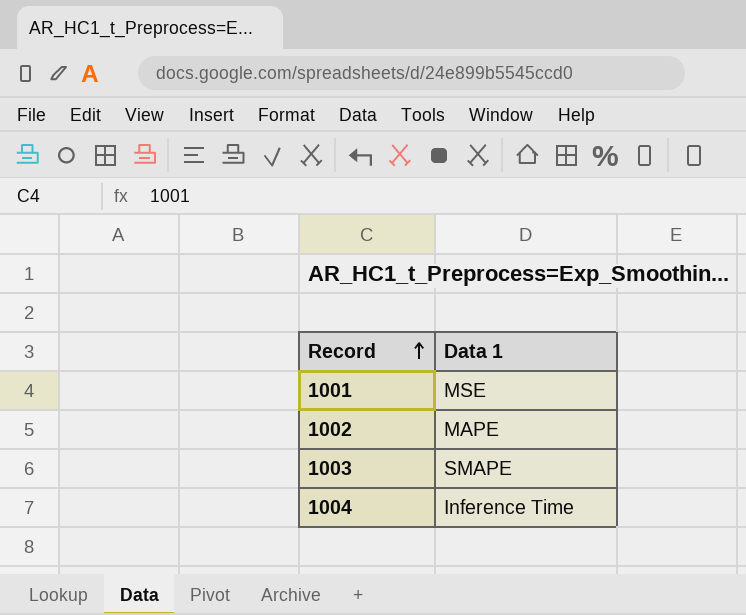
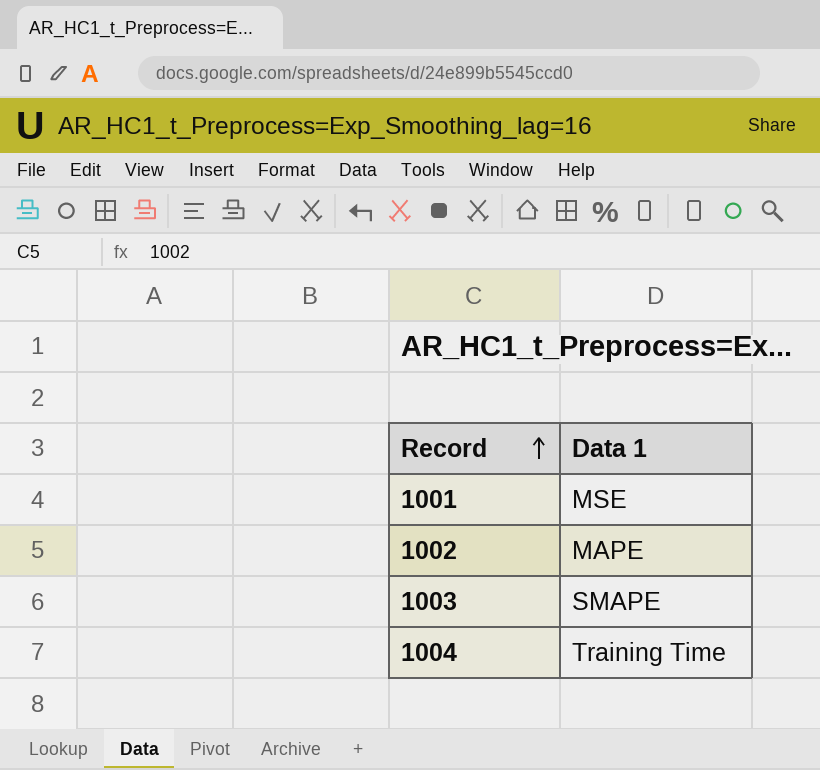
1004 | Data 1: Inference Time -> Training Time

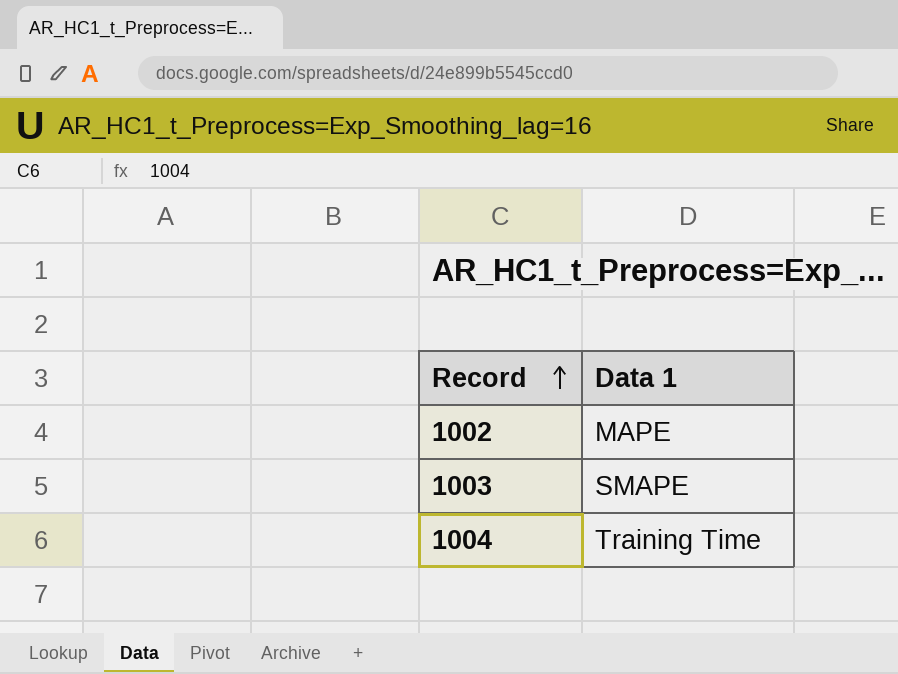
row 1001: MSE -> none

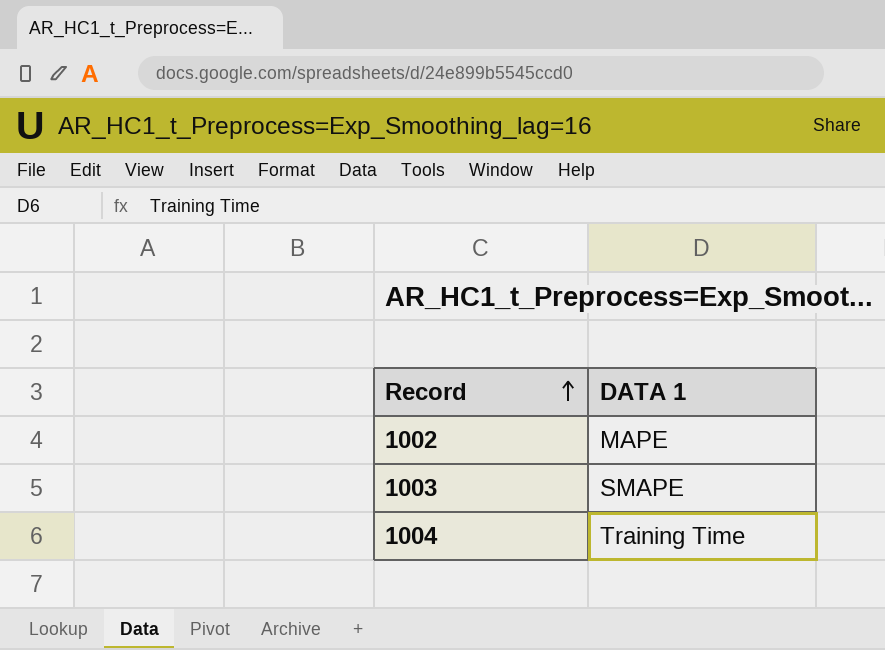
column name: Data 1 -> DATA 1

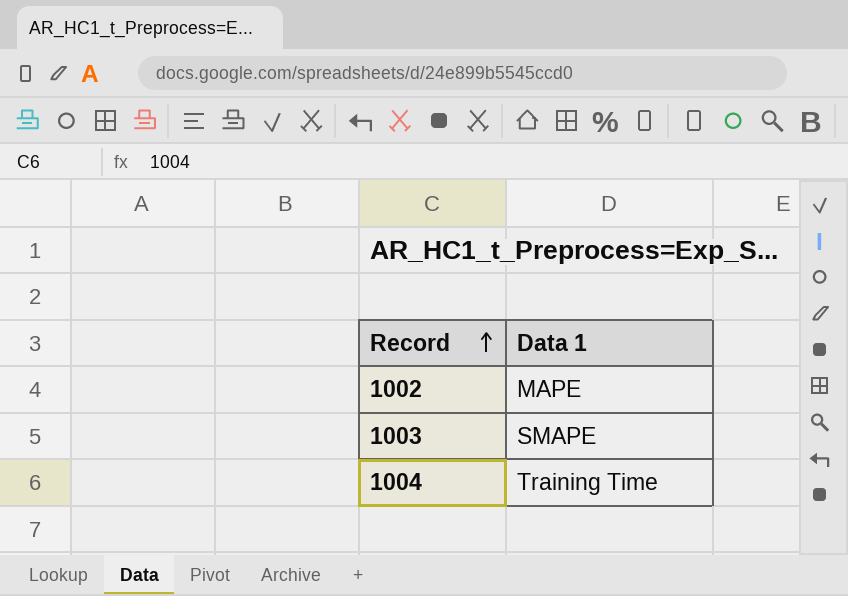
column name: DATA 1 -> Data 1

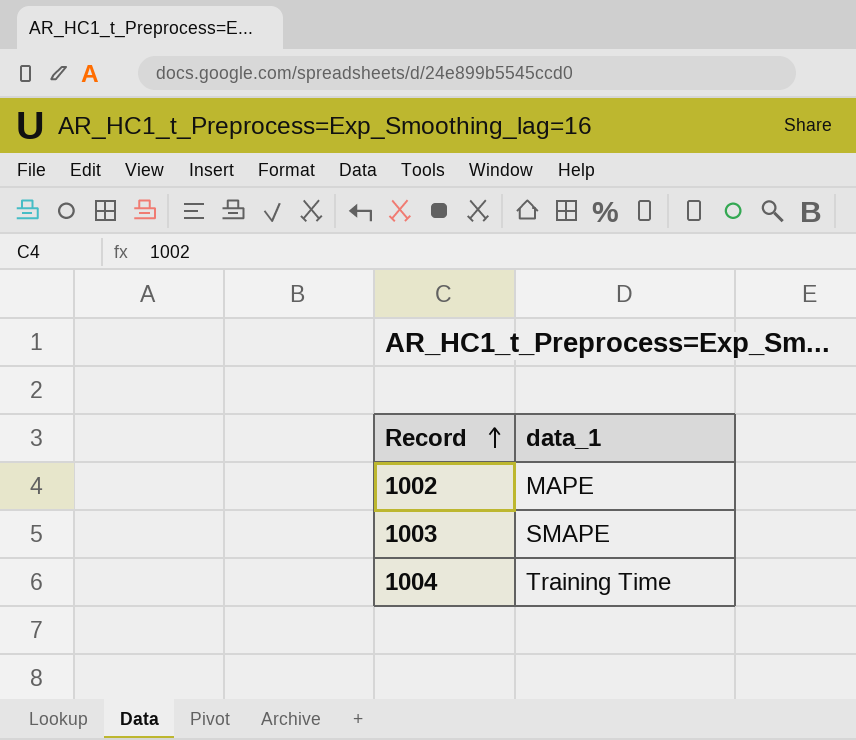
column name: Data 1 -> data_1

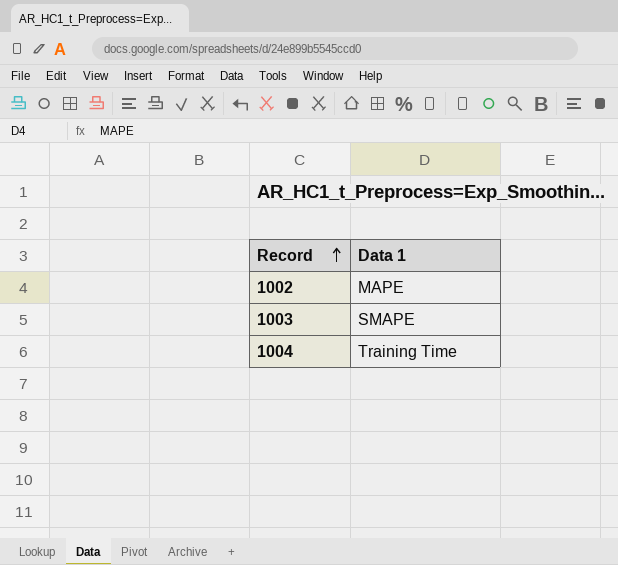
column name: data_1 -> Data 1

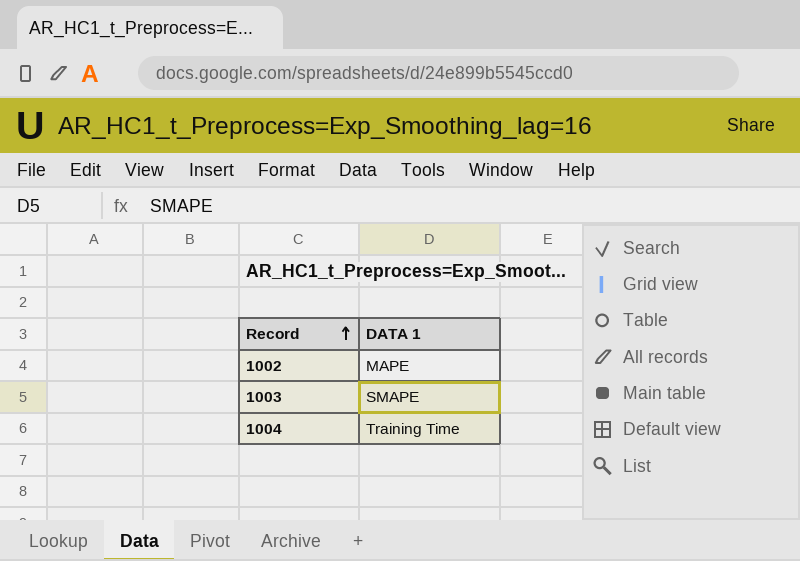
column name: Data 1 -> DATA 1

